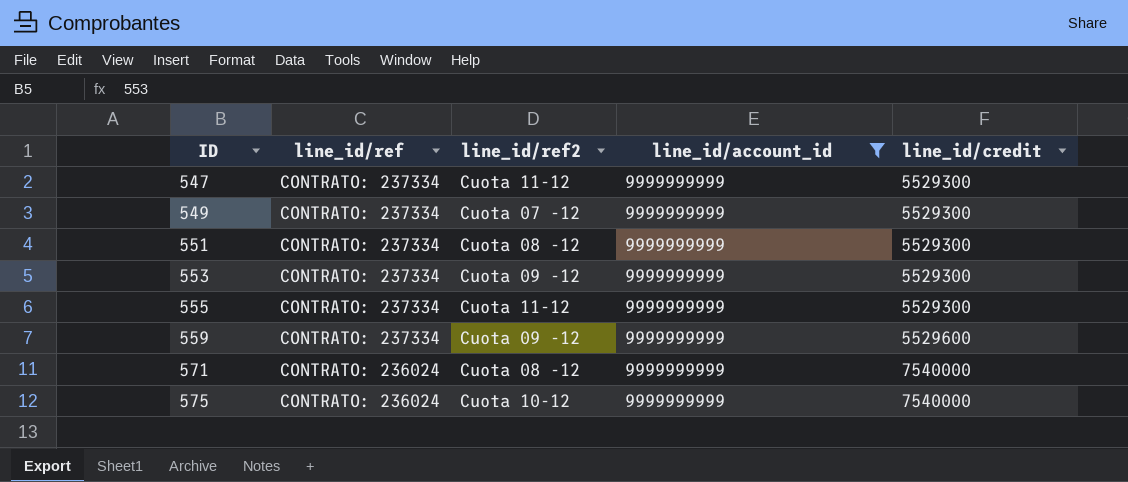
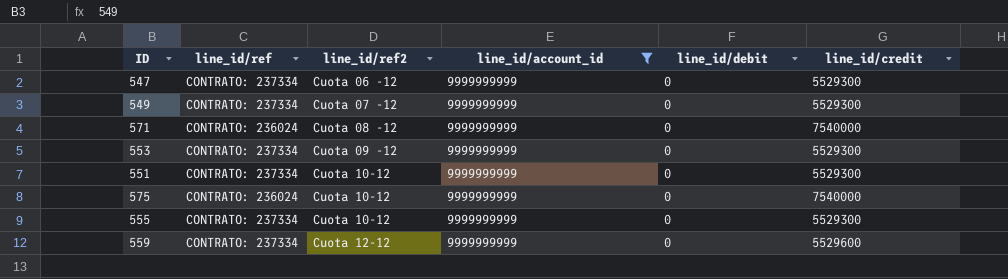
row order: ID ascending -> line_id/ref2 ascending
column line_id/debit | position: none -> 5
547 | line_id/ref2: Cuota 11-12 -> Cuota 06 -12
551 | line_id/ref2: Cuota 08 -12 -> Cuota 10-12
555 | line_id/ref2: Cuota 11-12 -> Cuota 10-12
559 | line_id/ref2: Cuota 09 -12 -> Cuota 12-12

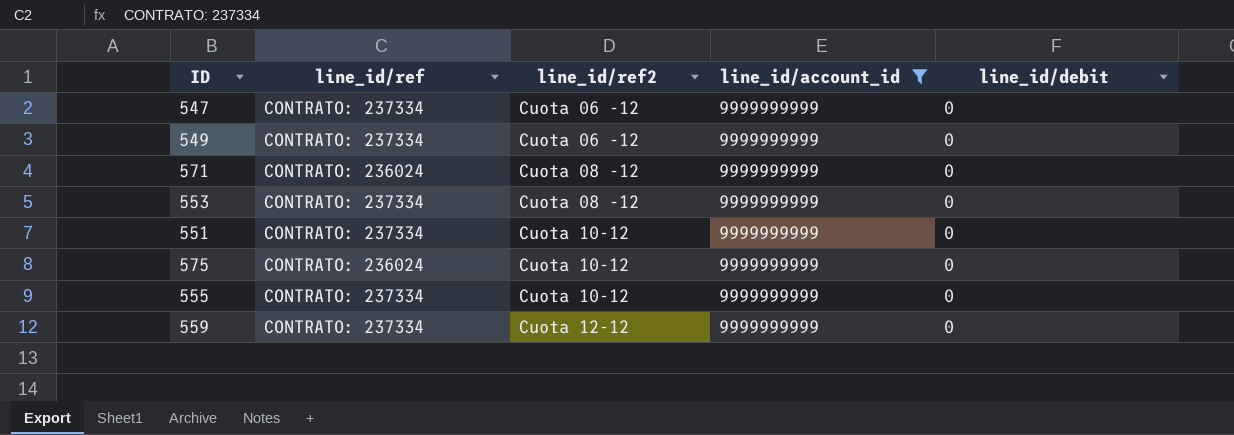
column line_id/credit | position: 6 -> none
549 | line_id/ref2: Cuota 07 -12 -> Cuota 06 -12
553 | line_id/ref2: Cuota 09 -12 -> Cuota 08 -12

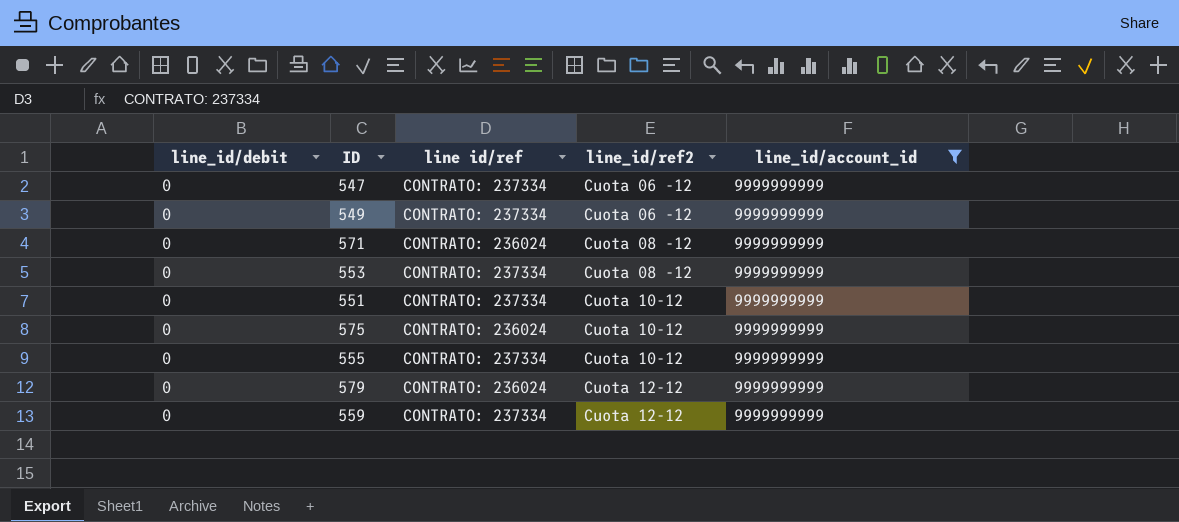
column line_id/debit | position: 5 -> 1
column name: line_id/ref -> line id/ref
row 579: none -> 0 | CONTRATO: 236024 | Cuota 12-12 | 9999999999

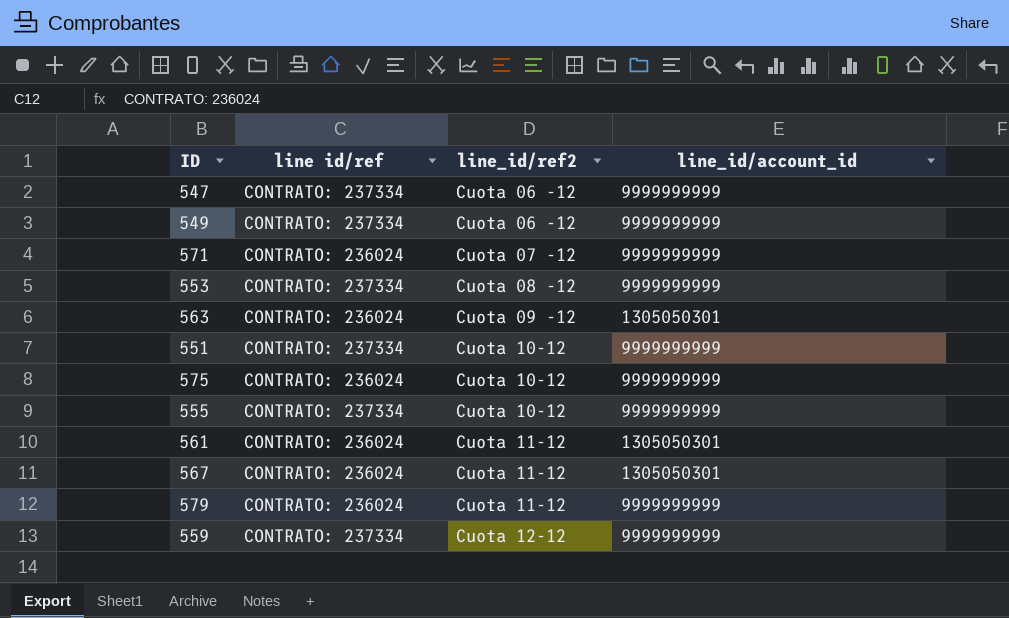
filter: line_id/account_id = 9999999999 -> none
column line_id/debit | position: 1 -> none
571 | line_id/ref2: Cuota 08 -12 -> Cuota 07 -12
579 | line_id/ref2: Cuota 12-12 -> Cuota 11-12

